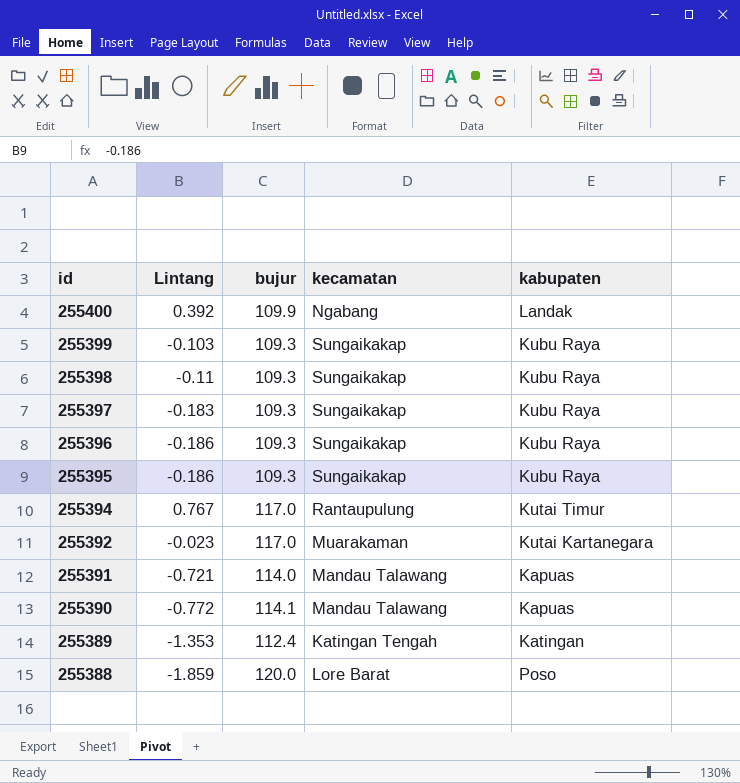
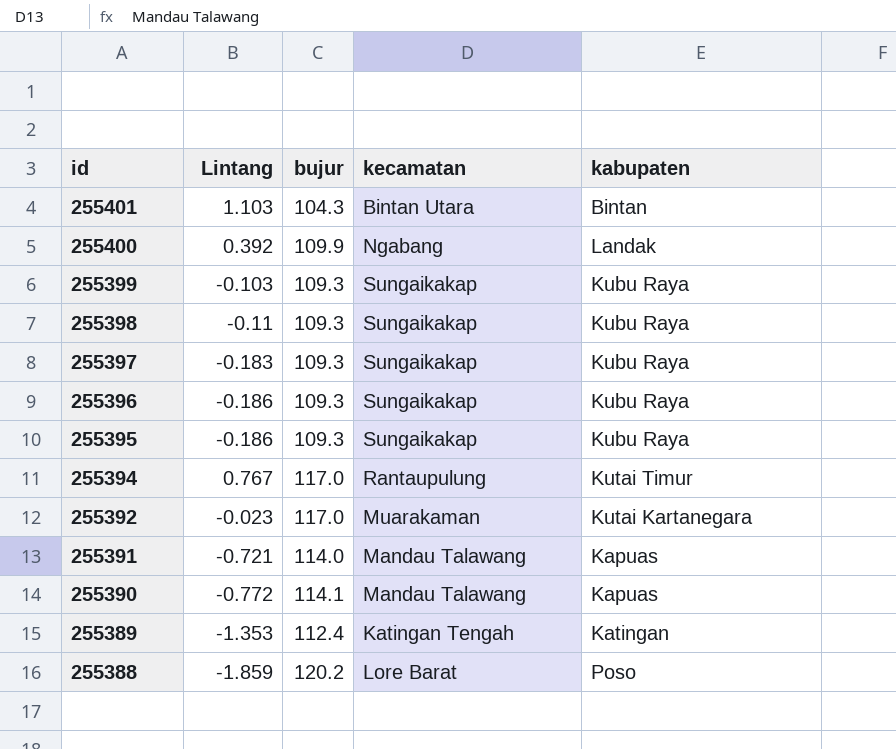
row 255401: none -> 1.103 | 104.3 | Bintan Utara | Bintan
255388 | bujur: 120.0 -> 120.2

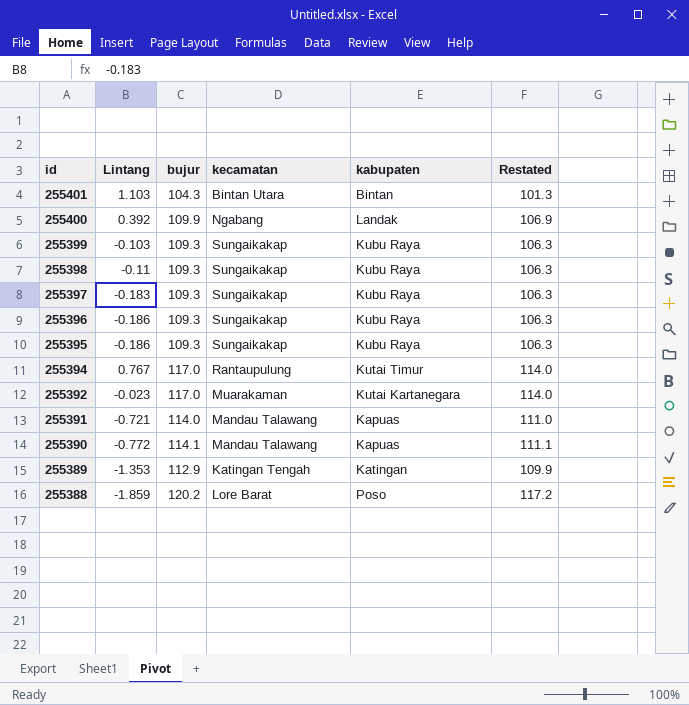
column Restated | formula: none -> [bujur] - 3
255389 | bujur: 112.4 -> 112.9

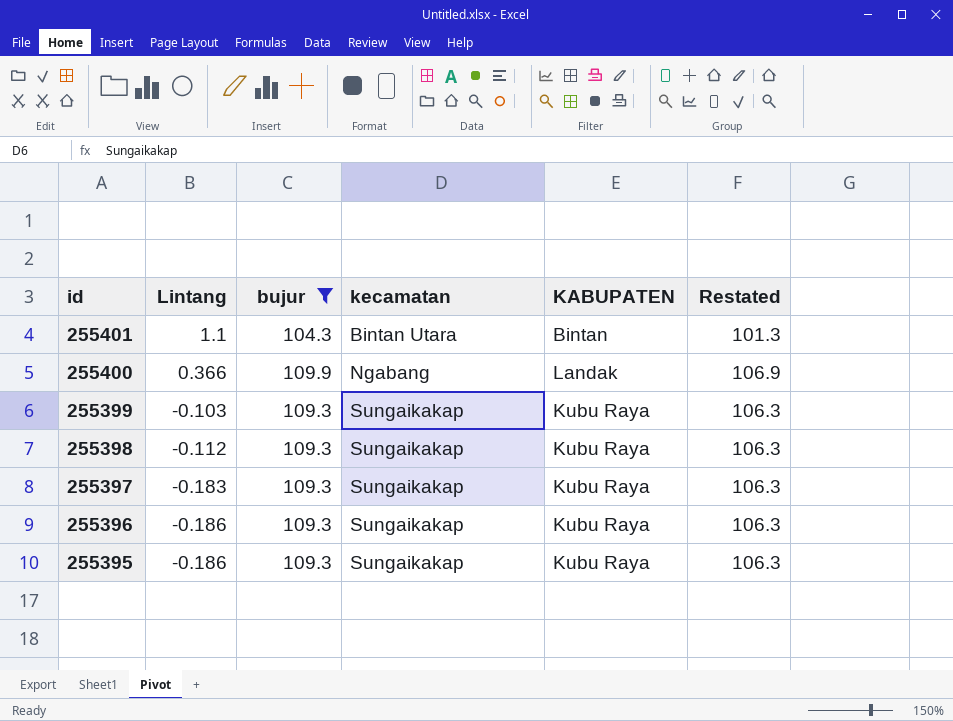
filter: none -> bujur <= 109.9
column name: kabupaten -> KABUPATEN
255401 | Lintang: 1.103 -> 1.1
255400 | Lintang: 0.392 -> 0.366
255398 | Lintang: -0.11 -> -0.112

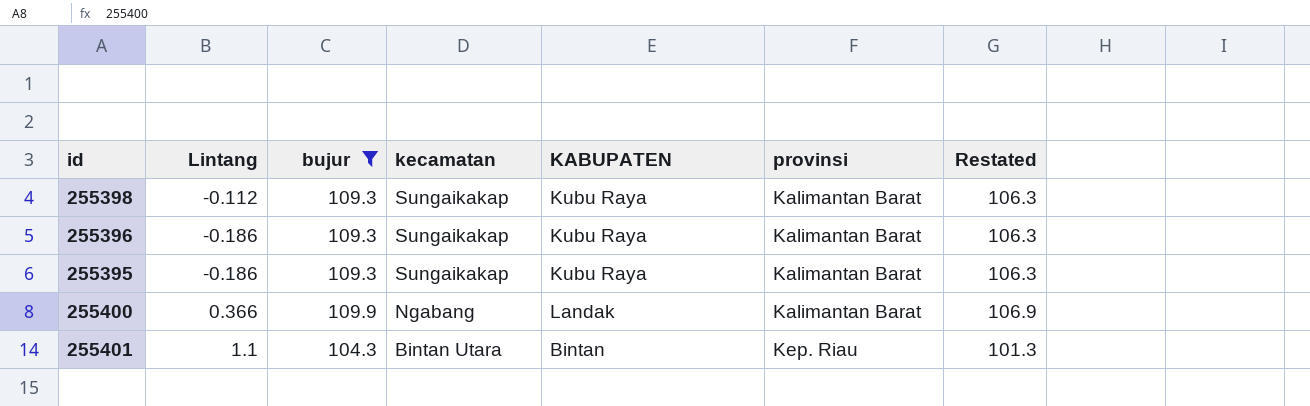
row order: id descending -> kecamatan descending
column provinsi | position: none -> 6
row 255399: -0.103 | 109.3 | Sungaikakap | Kubu Raya | 106.3 -> none
row 255397: -0.183 | 109.3 | Sungaikakap | Kubu Raya | 106.3 -> none

